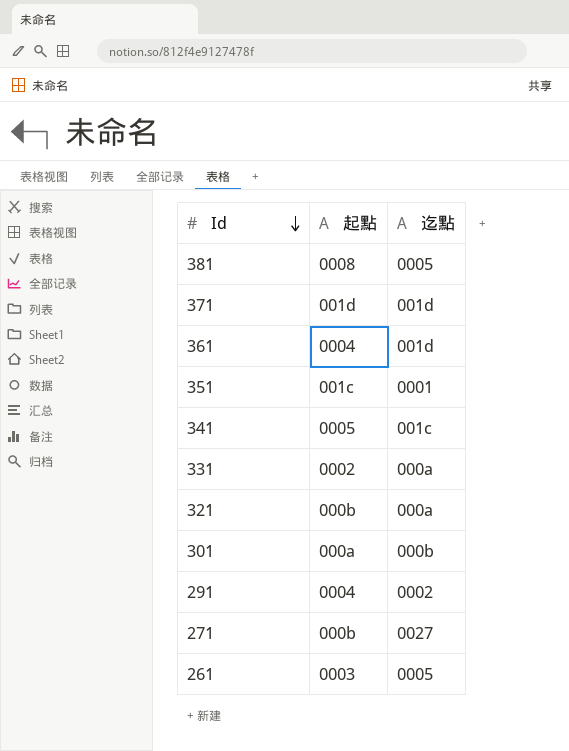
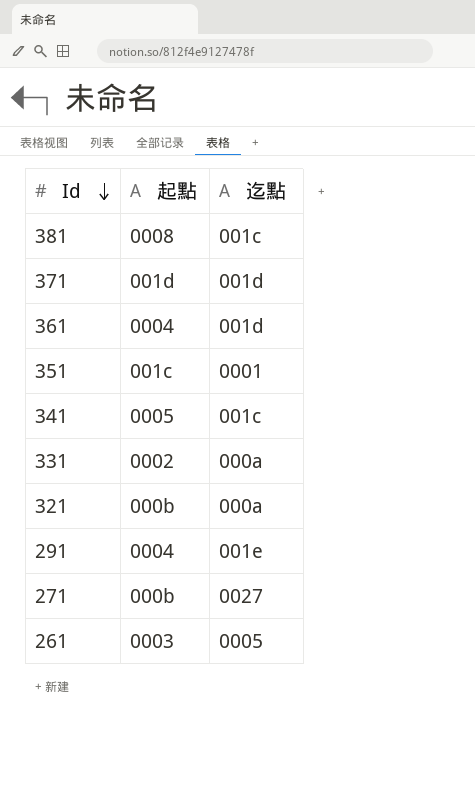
row 301: 000a | 000b -> none
381 | 迄點: 0005 -> 001c
291 | 迄點: 0002 -> 001e

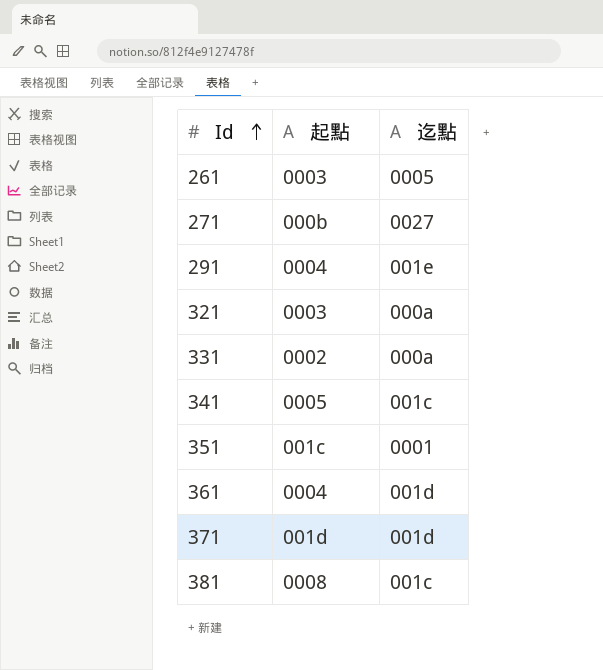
row order: Id descending -> Id ascending
321 | 起點: 000b -> 0003

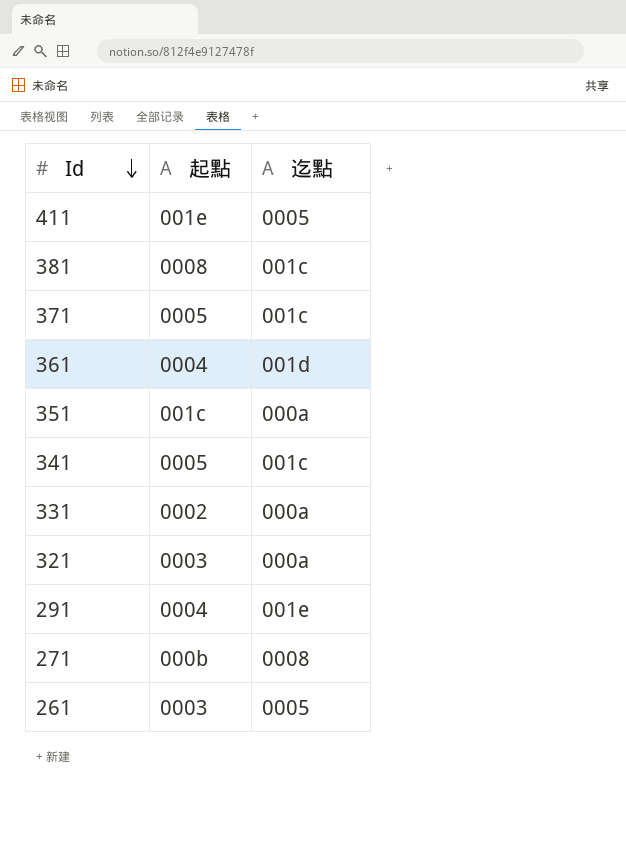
row order: Id ascending -> Id descending
row 411: none -> 001e | 0005
371 | 起點: 001d -> 0005
371 | 迄點: 001d -> 001c
351 | 迄點: 0001 -> 000a
271 | 迄點: 0027 -> 0008

